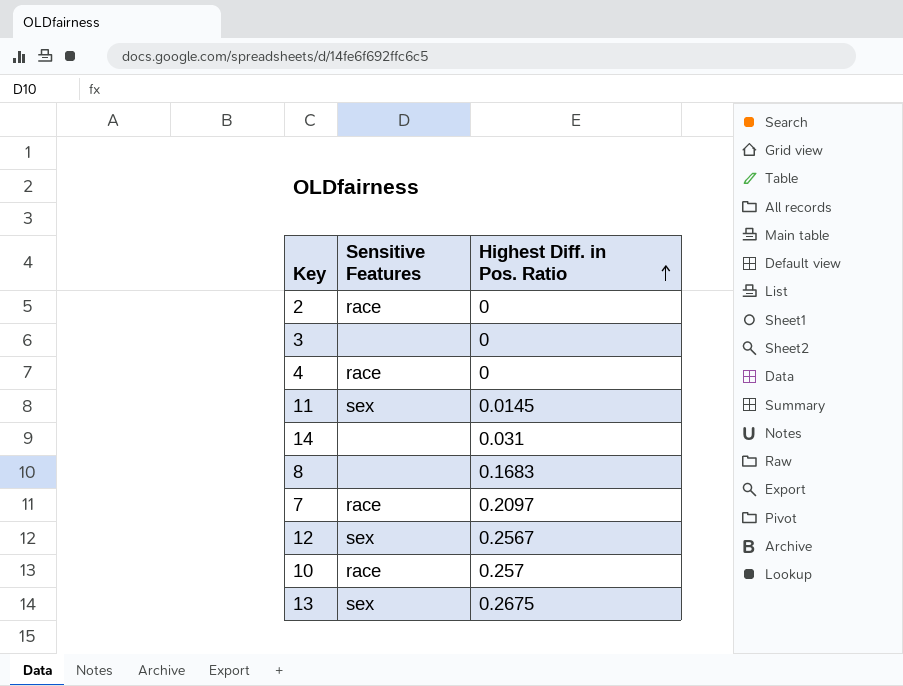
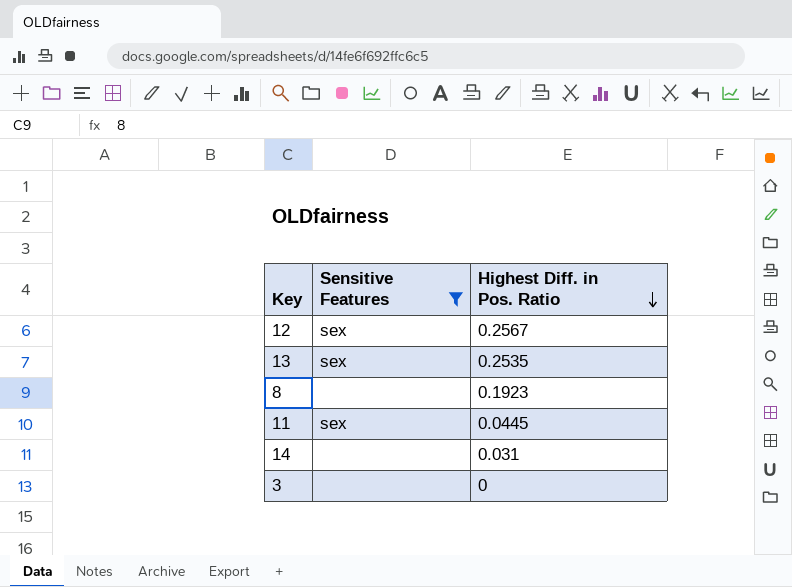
filter: none -> Sensitive Features != race
row order: Highest Diff. in Pos. Ratio ascending -> Highest Diff. in Pos. Ratio descending
13 | Highest Diff. in Pos. Ratio: 0.2675 -> 0.2535
8 | Highest Diff. in Pos. Ratio: 0.1683 -> 0.1923
11 | Highest Diff. in Pos. Ratio: 0.0145 -> 0.0445

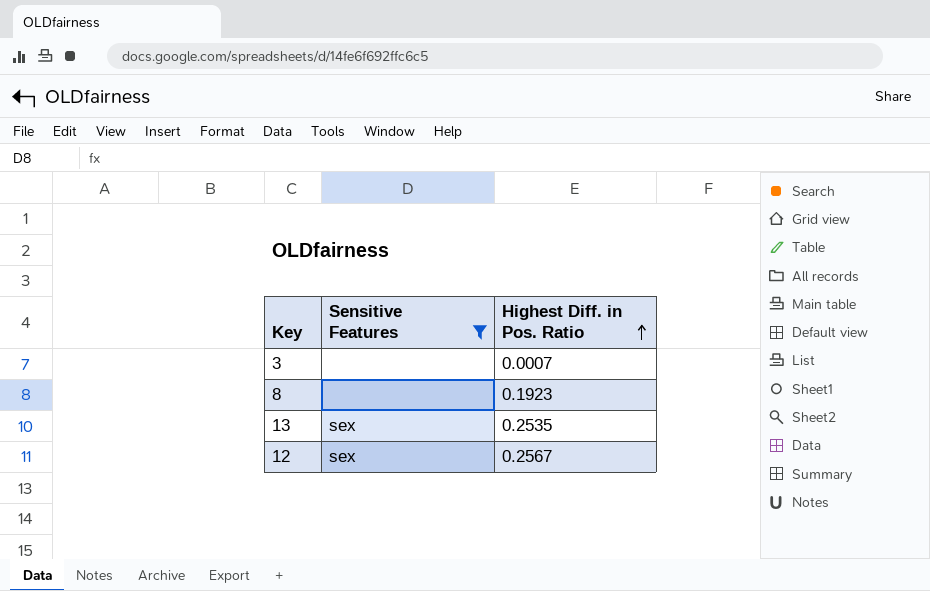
row order: Highest Diff. in Pos. Ratio descending -> Highest Diff. in Pos. Ratio ascending
row 11: sex | 0.0445 -> none
row 14: none | 0.031 -> none
3 | Highest Diff. in Pos. Ratio: 0 -> 0.0007

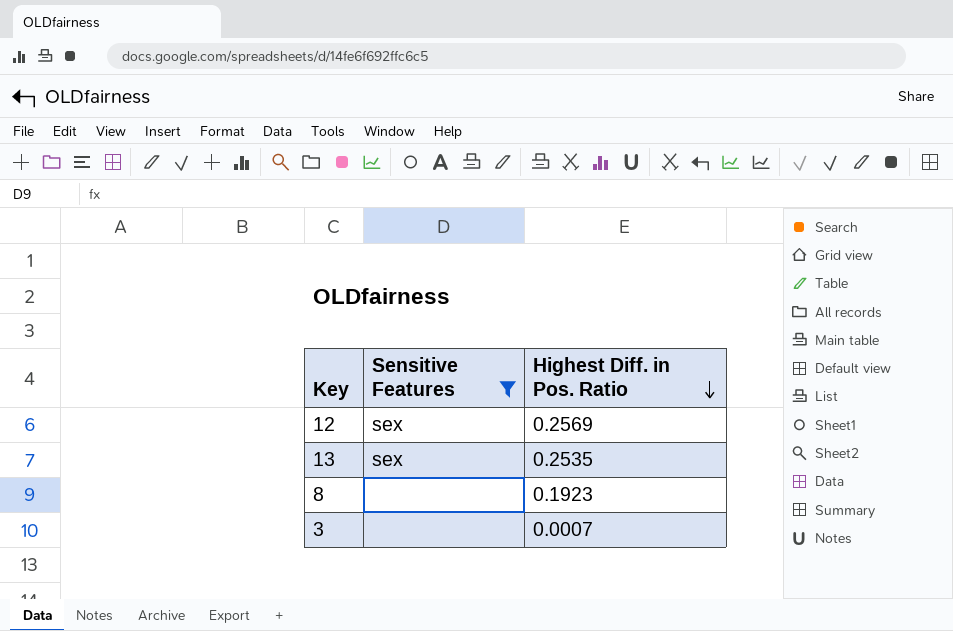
row order: Highest Diff. in Pos. Ratio ascending -> Highest Diff. in Pos. Ratio descending
12 | Highest Diff. in Pos. Ratio: 0.2567 -> 0.2569

